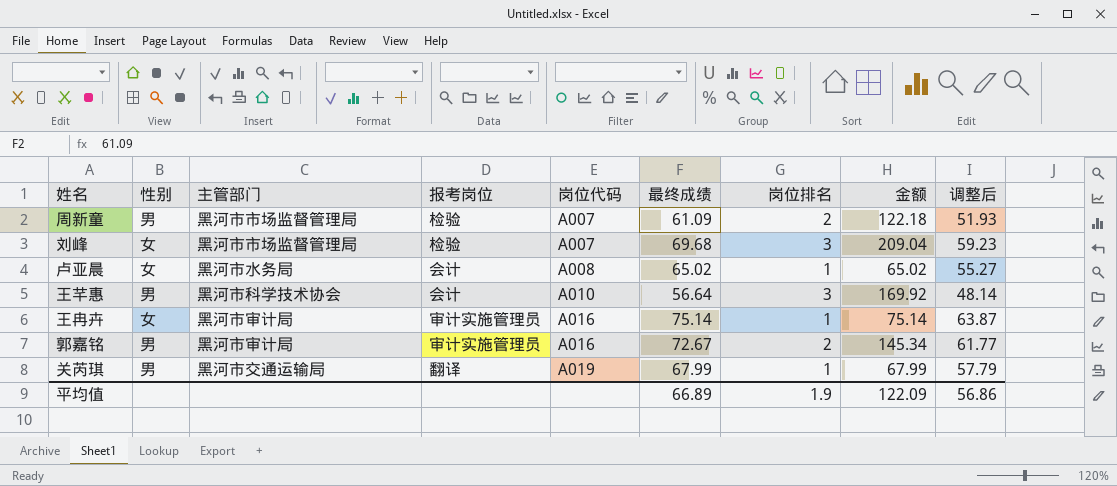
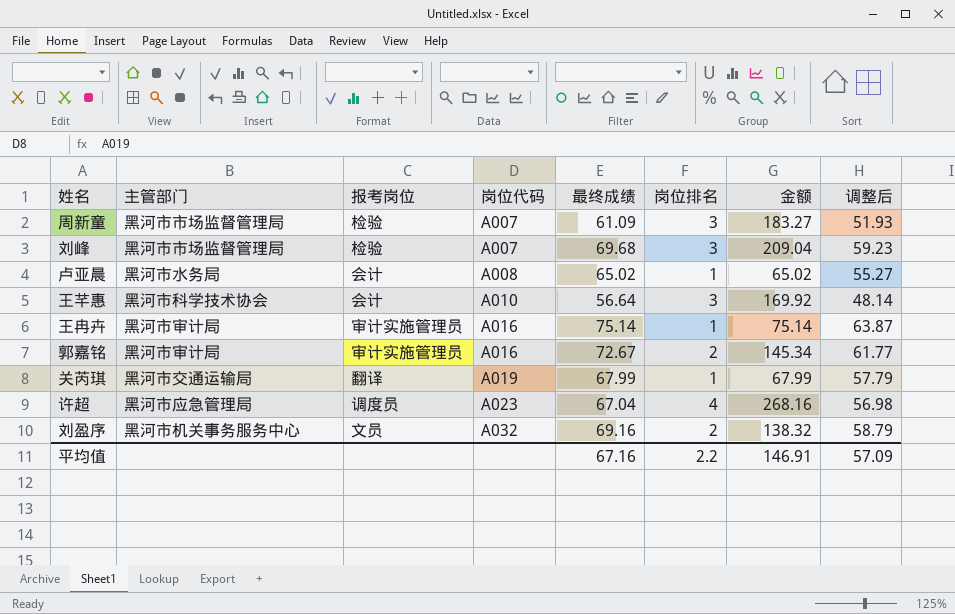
column 性别 | position: 2 -> none
周新童 | 岗位排名: 2 -> 3
周新童 | 金额: 122.18 -> 183.27
row 许超: none -> 黑河市应急管理局 | 调度员 | A023 | 67.04 | 4 | 268.16 | 56.98
row 刘盈序: none -> 黑河市机关事务服务中心 | 文员 | A032 | 69.16 | 2 | 138.32 | 58.79
平均值 | 最终成绩: 66.89 -> 67.16
平均值 | 岗位排名: 1.9 -> 2.2
平均值 | 金额: 122.09 -> 146.91
平均值 | 调整后: 56.86 -> 57.09

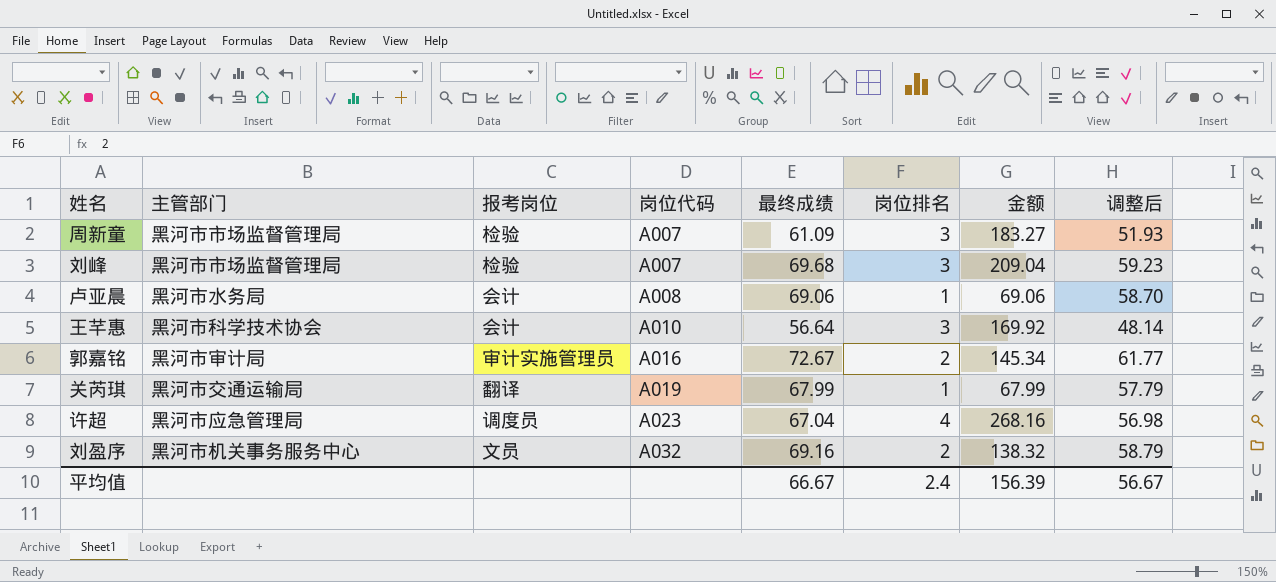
row 王冉卉: 黑河市审计局 | 审计实施管理员 | A016 | 75.14 | 1 | 75.14 | 63.87 -> none
卢亚晨 | 最终成绩: 65.02 -> 69.06
卢亚晨 | 金额: 65.02 -> 69.06
卢亚晨 | 调整后: 55.27 -> 58.70
平均值 | 最终成绩: 67.16 -> 66.67
平均值 | 岗位排名: 2.2 -> 2.4
平均值 | 金额: 146.91 -> 156.39
平均值 | 调整后: 57.09 -> 56.67

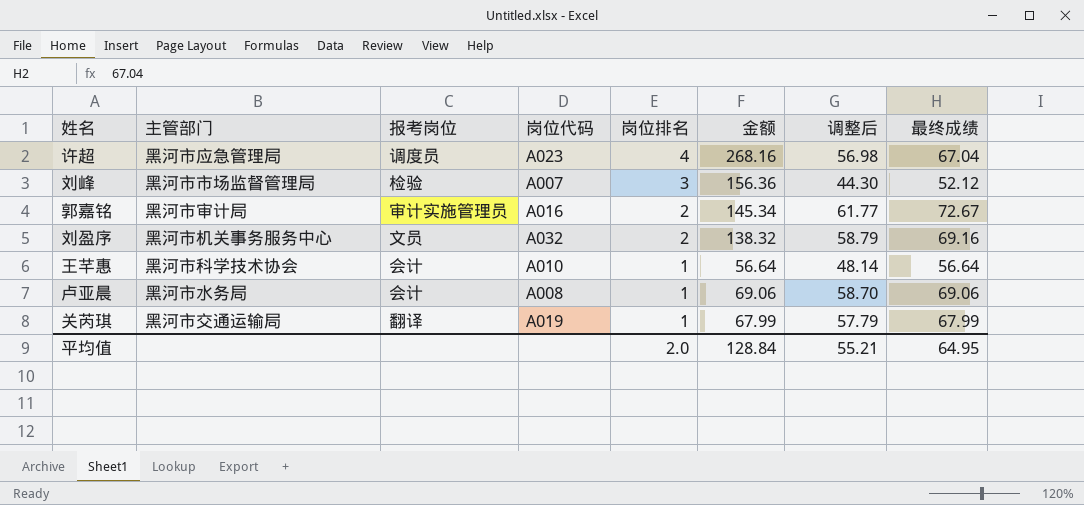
row order: 岗位代码 ascending -> 岗位排名 descending
column 最终成绩 | position: 5 -> 8
row 周新童: 黑河市市场监督管理局 | 检验 | A007 | 61.09 | 3 | 183.27 | 51.93 -> none
刘峰 | 金额: 209.04 -> 156.36
刘峰 | 调整后: 59.23 -> 44.30
刘峰 | 最终成绩: 69.68 -> 52.12
王芊惠 | 岗位排名: 3 -> 1
王芊惠 | 金额: 169.92 -> 56.64
平均值 | 岗位排名: 2.4 -> 2.0
平均值 | 金额: 156.39 -> 128.84
平均值 | 调整后: 56.67 -> 55.21
平均值 | 最终成绩: 66.67 -> 64.95

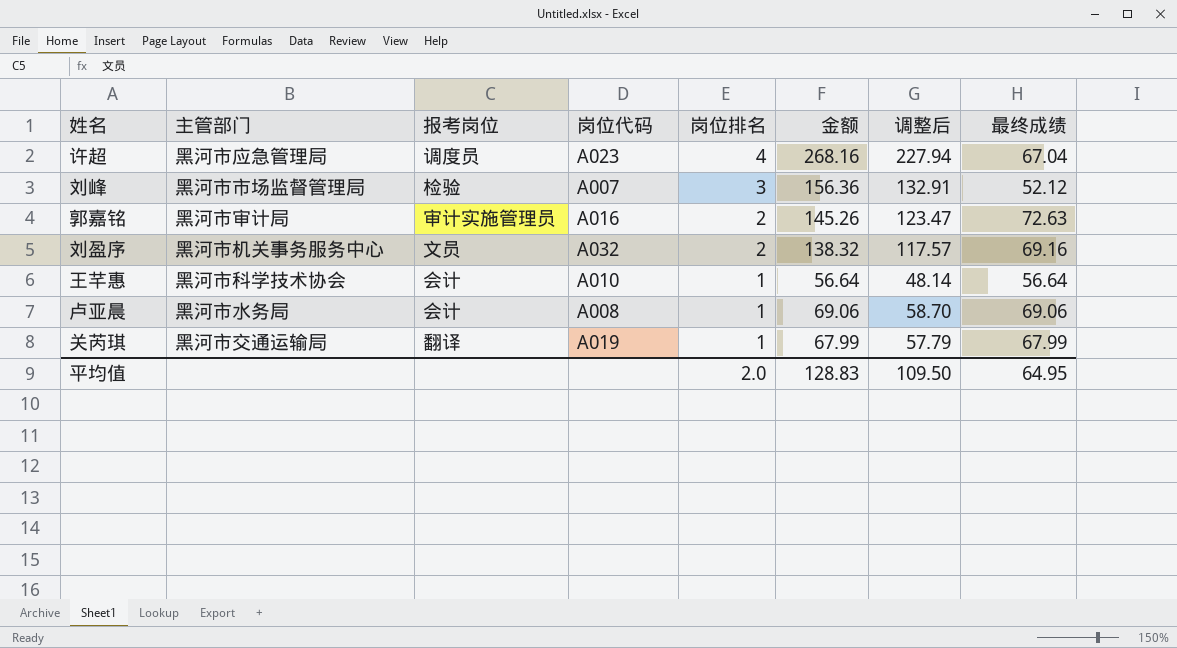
column 调整后 | formula: [最终成绩] * 0.85 -> [金额] * 0.85
郭嘉铭 | 金额: 145.34 -> 145.26
郭嘉铭 | 最终成绩: 72.67 -> 72.63
平均值 | 金额: 128.84 -> 128.83
平均值 | 调整后: 55.21 -> 109.50

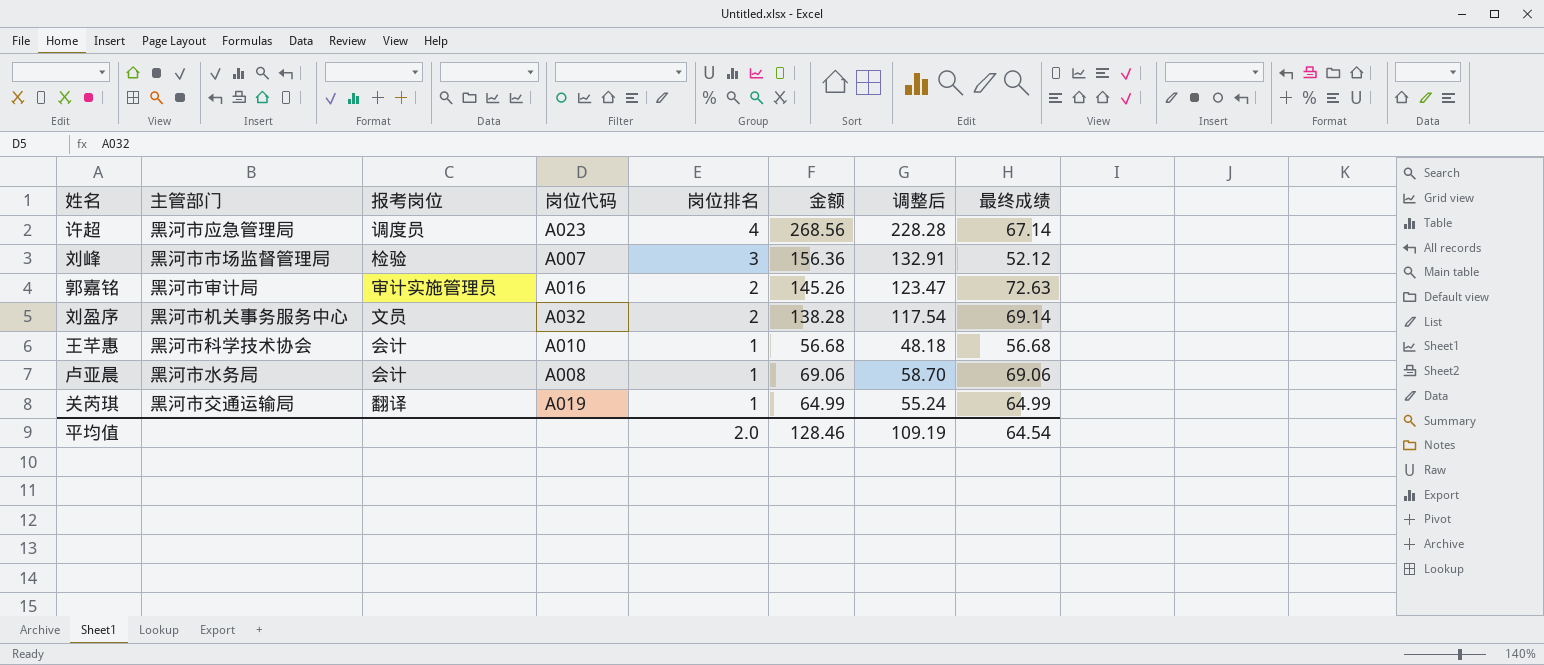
许超 | 金额: 268.16 -> 268.56
许超 | 调整后: 227.94 -> 228.28
许超 | 最终成绩: 67.04 -> 67.14
刘盈序 | 金额: 138.32 -> 138.28
刘盈序 | 调整后: 117.57 -> 117.54
刘盈序 | 最终成绩: 69.16 -> 69.14
王芊惠 | 金额: 56.64 -> 56.68
王芊惠 | 调整后: 48.14 -> 48.18
王芊惠 | 最终成绩: 56.64 -> 56.68
关芮琪 | 金额: 67.99 -> 64.99
关芮琪 | 调整后: 57.79 -> 55.24
关芮琪 | 最终成绩: 67.99 -> 64.99
平均值 | 金额: 128.83 -> 128.46
平均值 | 调整后: 109.50 -> 109.19
平均值 | 最终成绩: 64.95 -> 64.54

